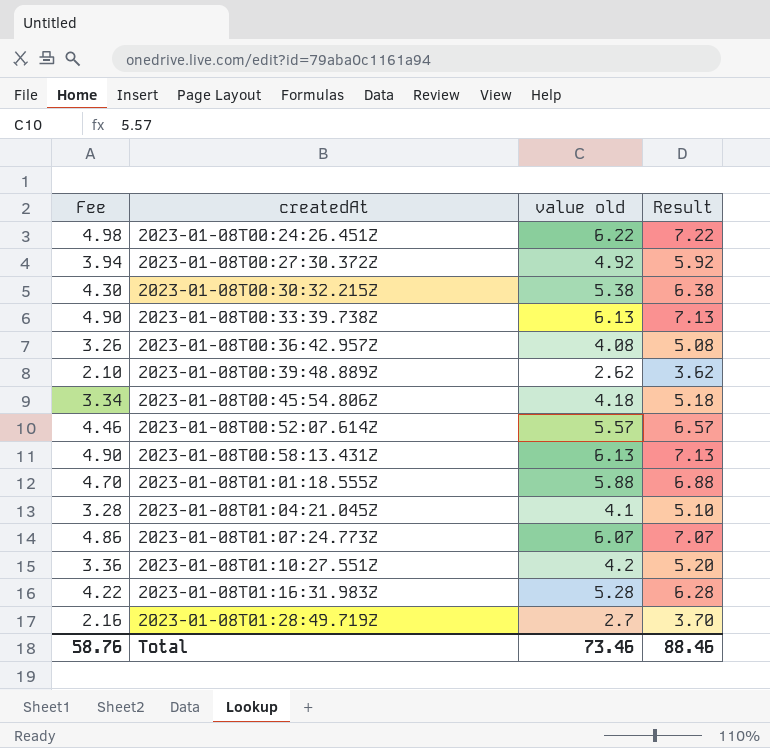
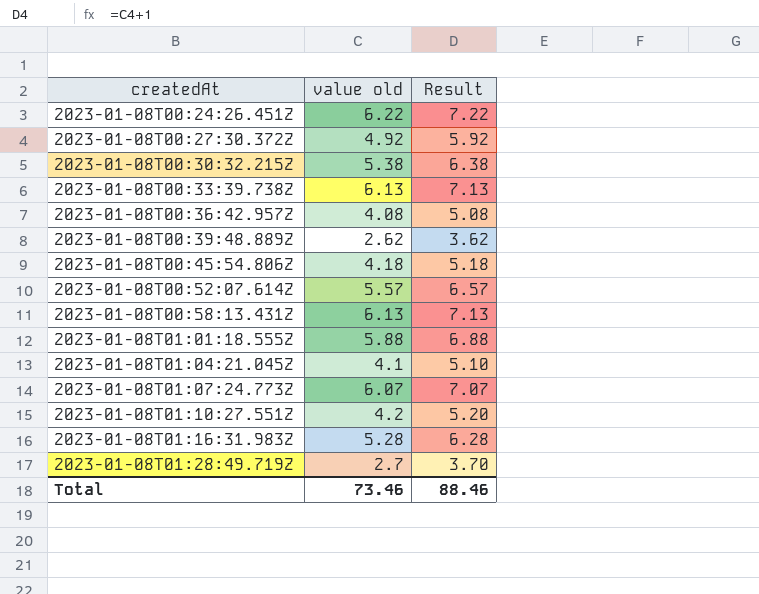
column Fee | formula: [value old] * 0.8 -> none

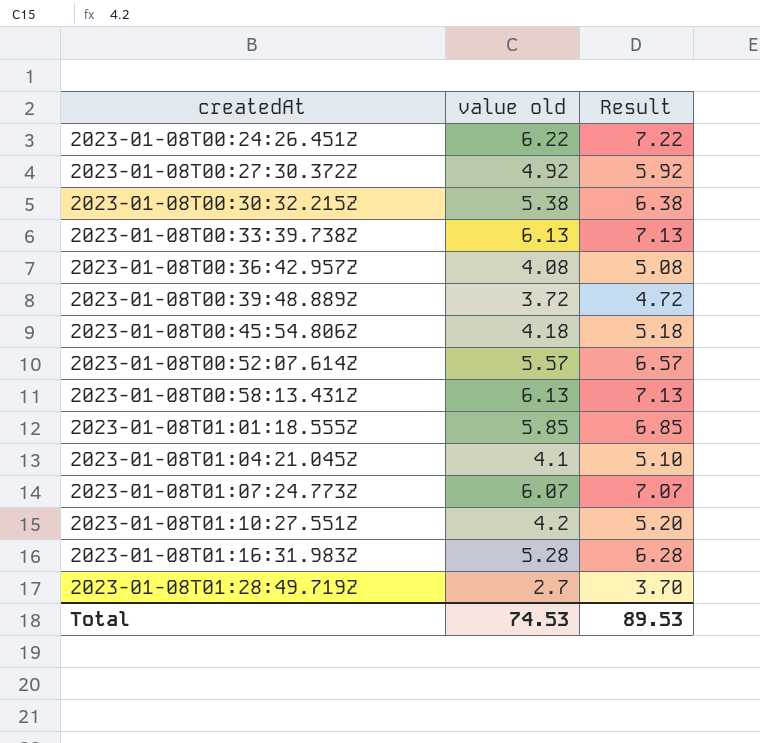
2023-01-08T00:39:48.889Z | value old: 2.62 -> 3.72
2023-01-08T00:39:48.889Z | Result: 3.62 -> 4.72
2023-01-08T01:01:18.555Z | value old: 5.88 -> 5.85
2023-01-08T01:01:18.555Z | Result: 6.88 -> 6.85
Total | value old: 73.46 -> 74.53
Total | Result: 88.46 -> 89.53

